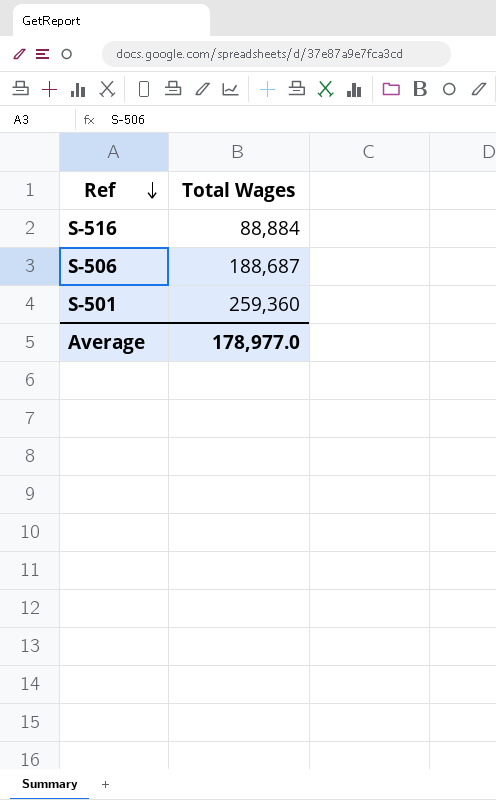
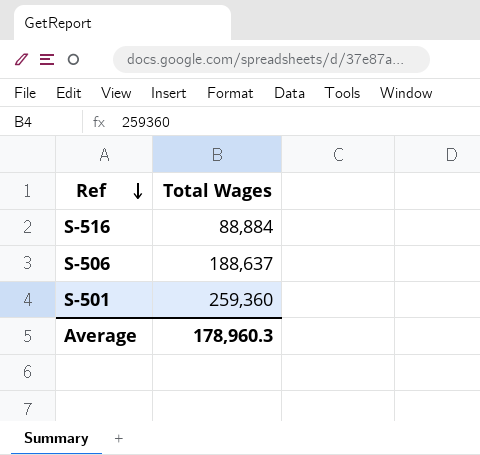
S-506 | Total Wages: 188,687 -> 188,637
Average | Total Wages: 178,977.0 -> 178,960.3

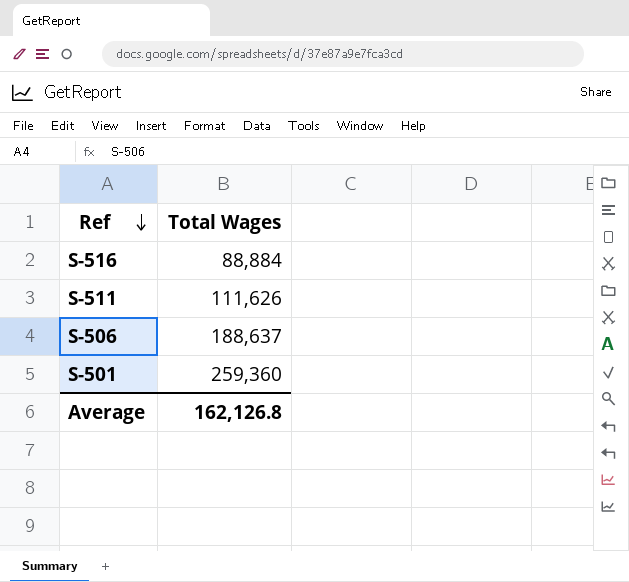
row S-511: none -> 111,626
Average | Total Wages: 178,960.3 -> 162,126.8

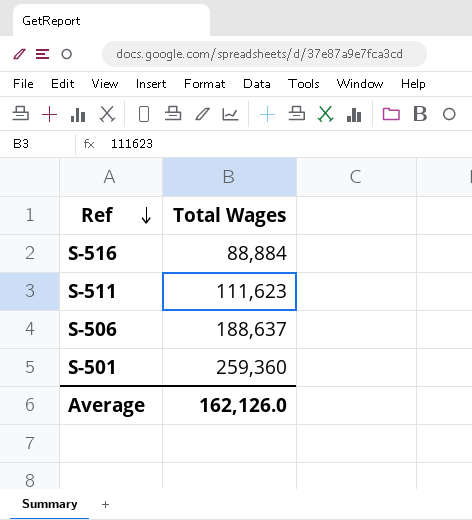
S-511 | Total Wages: 111,626 -> 111,623
Average | Total Wages: 162,126.8 -> 162,126.0

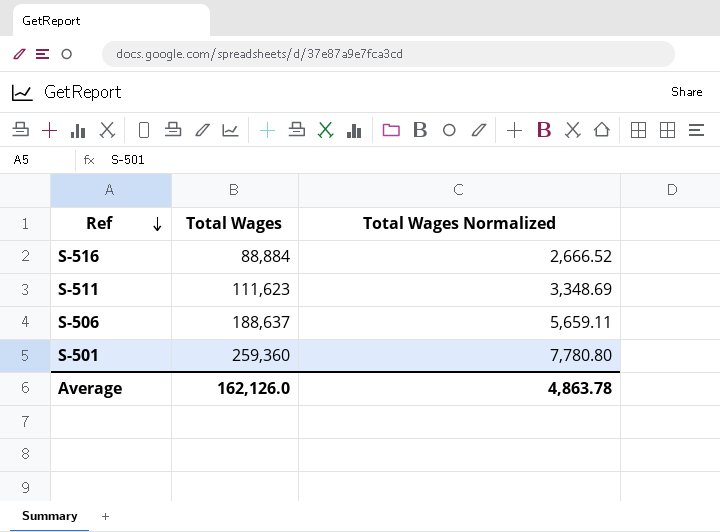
column Total Wages Normalized | formula: none -> [Total Wages] * 0.03

